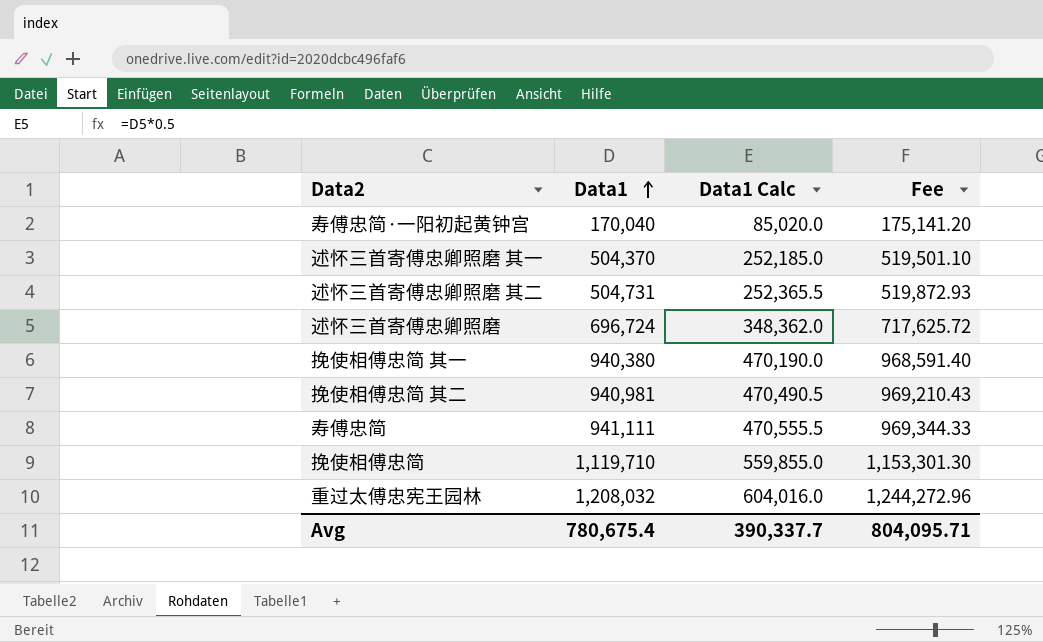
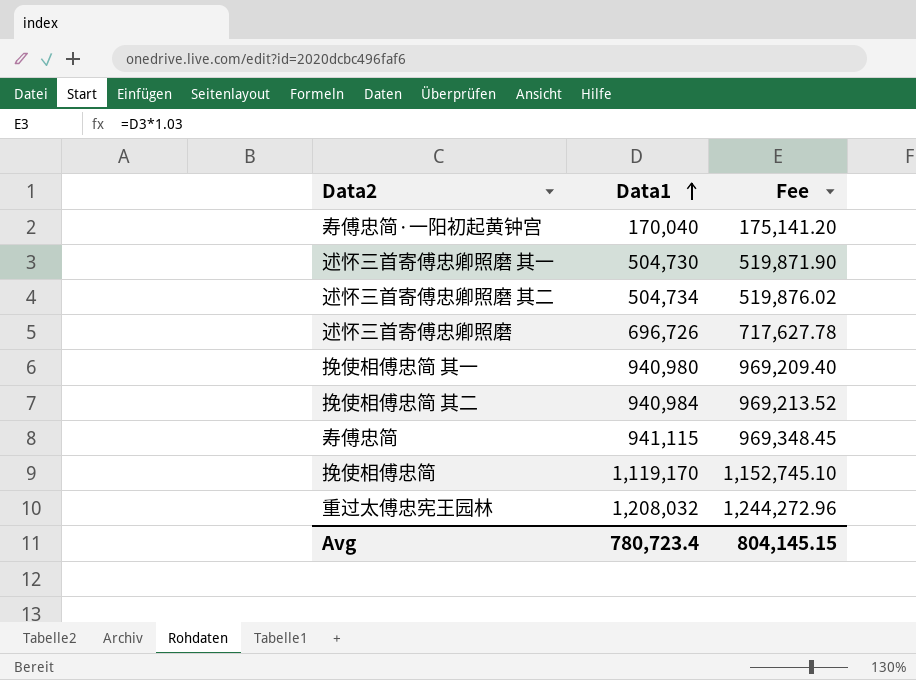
column Data1 Calc | formula: [Data1] * 0.5 -> none
述怀三首寄傅忠卿照磨 其一 | Data1: 504,370 -> 504,730
述怀三首寄傅忠卿照磨 其一 | Fee: 519,501.10 -> 519,871.90
述怀三首寄傅忠卿照磨 其二 | Data1: 504,731 -> 504,734
述怀三首寄傅忠卿照磨 其二 | Fee: 519,872.93 -> 519,876.02
述怀三首寄傅忠卿照磨 | Data1: 696,724 -> 696,726
述怀三首寄傅忠卿照磨 | Fee: 717,625.72 -> 717,627.78
挽使相傅忠简 其一 | Data1: 940,380 -> 940,980
挽使相傅忠简 其一 | Fee: 968,591.40 -> 969,209.40
挽使相傅忠简 其二 | Data1: 940,981 -> 940,984
挽使相傅忠简 其二 | Fee: 969,210.43 -> 969,213.52
寿傅忠简 | Data1: 941,111 -> 941,115
寿傅忠简 | Fee: 969,344.33 -> 969,348.45
挽使相傅忠简 | Data1: 1,119,710 -> 1,119,170
挽使相傅忠简 | Fee: 1,153,301.30 -> 1,152,745.10
Avg | Data1: 780,675.4 -> 780,723.4
Avg | Fee: 804,095.71 -> 804,145.15

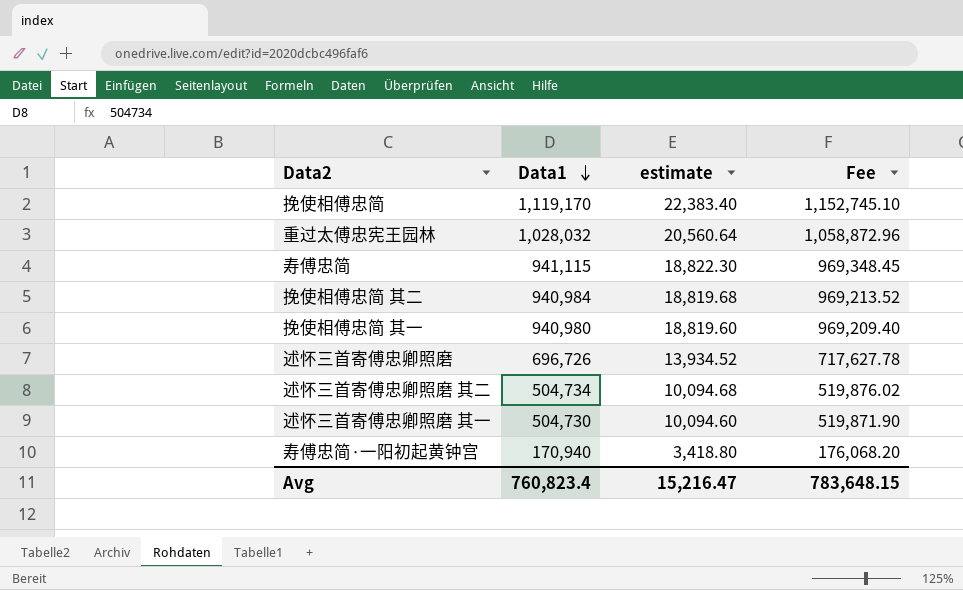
row order: Data1 ascending -> Data1 descending
column estimate | formula: none -> [Data1] * 0.02
重过太傅忠宪王园林 | Data1: 1,208,032 -> 1,028,032
重过太傅忠宪王园林 | Fee: 1,244,272.96 -> 1,058,872.96
寿傅忠简·一阳初起黄钟宫 | Data1: 170,040 -> 170,940
寿傅忠简·一阳初起黄钟宫 | Fee: 175,141.20 -> 176,068.20
Avg | Data1: 780,723.4 -> 760,823.4
Avg | Fee: 804,145.15 -> 783,648.15

